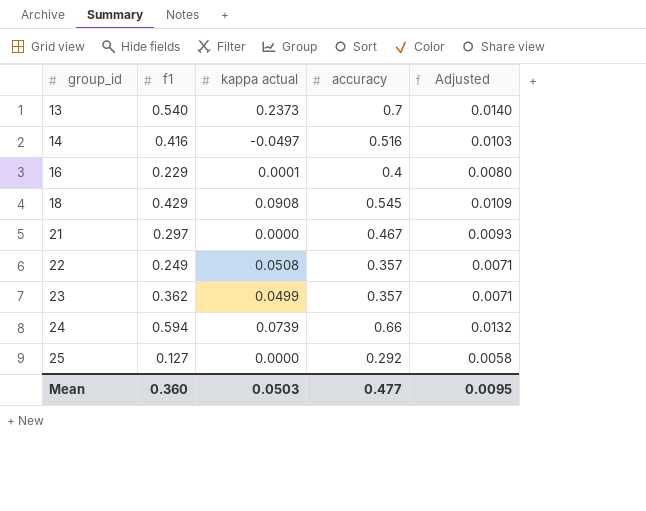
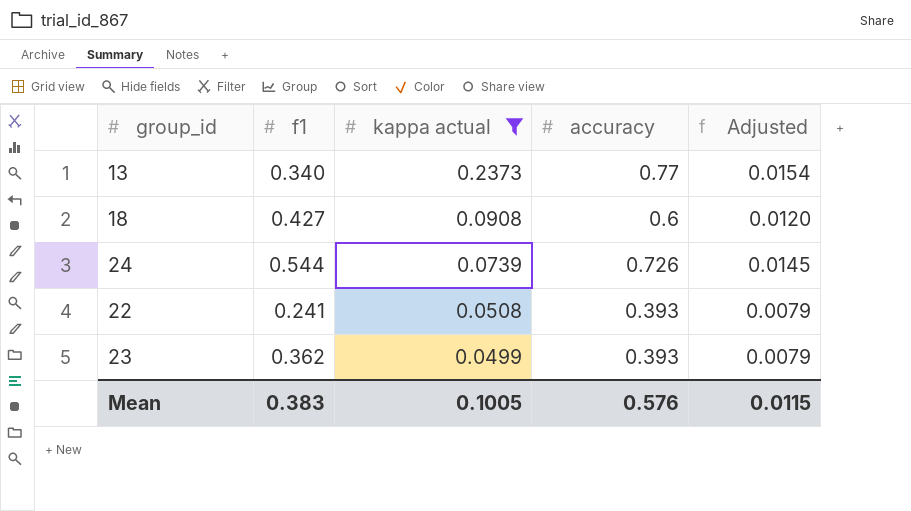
filter: none -> kappa actual >= 0.0499
row order: group_id ascending -> kappa actual descending
13 | f1: 0.540 -> 0.340
13 | accuracy: 0.7 -> 0.77
13 | Adjusted: 0.0140 -> 0.0154
18 | f1: 0.429 -> 0.427
18 | accuracy: 0.545 -> 0.6
18 | Adjusted: 0.0109 -> 0.0120
24 | f1: 0.594 -> 0.544
24 | accuracy: 0.66 -> 0.726
24 | Adjusted: 0.0132 -> 0.0145
22 | f1: 0.249 -> 0.241
22 | accuracy: 0.357 -> 0.393
22 | Adjusted: 0.0071 -> 0.0079
23 | accuracy: 0.357 -> 0.393
23 | Adjusted: 0.0071 -> 0.0079
Mean | f1: 0.360 -> 0.383
Mean | kappa actual: 0.0503 -> 0.1005
Mean | accuracy: 0.477 -> 0.576
Mean | Adjusted: 0.0095 -> 0.0115

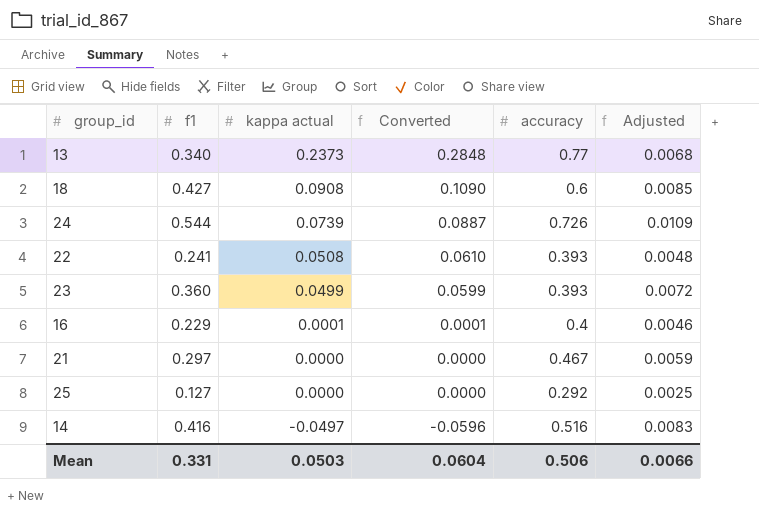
filter: kappa actual >= 0.0499 -> none
column Converted | formula: none -> [kappa actual] * 1.2
column Adjusted | formula: [accuracy] * 0.02 -> [f1] * 0.02
23 | f1: 0.362 -> 0.360
Mean | f1: 0.383 -> 0.331
Mean | kappa actual: 0.1005 -> 0.0503
Mean | accuracy: 0.576 -> 0.506
Mean | Adjusted: 0.0115 -> 0.0066

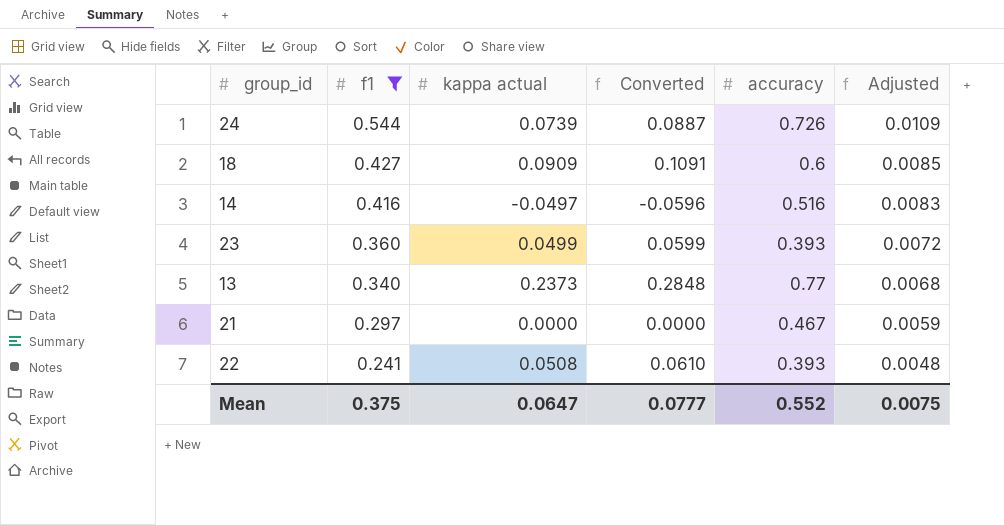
filter: none -> f1 >= 0.241
row order: kappa actual descending -> f1 descending
18 | kappa actual: 0.0908 -> 0.0909
18 | Converted: 0.1090 -> 0.1091
Mean | f1: 0.331 -> 0.375
Mean | kappa actual: 0.0503 -> 0.0647
Mean | Converted: 0.0604 -> 0.0777
Mean | accuracy: 0.506 -> 0.552
Mean | Adjusted: 0.0066 -> 0.0075

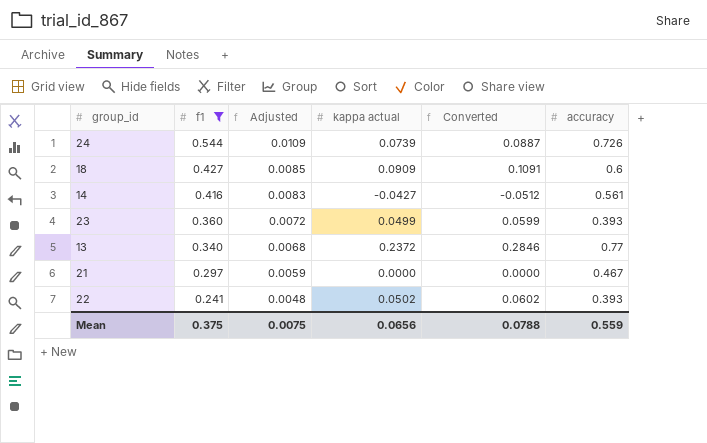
column Adjusted | position: 6 -> 3
14 | kappa actual: -0.0497 -> -0.0427
14 | Converted: -0.0596 -> -0.0512
14 | accuracy: 0.516 -> 0.561
13 | kappa actual: 0.2373 -> 0.2372
13 | Converted: 0.2848 -> 0.2846
22 | kappa actual: 0.0508 -> 0.0502
22 | Converted: 0.0610 -> 0.0602
Mean | kappa actual: 0.0647 -> 0.0656
Mean | Converted: 0.0777 -> 0.0788
Mean | accuracy: 0.552 -> 0.559

